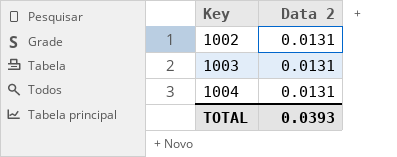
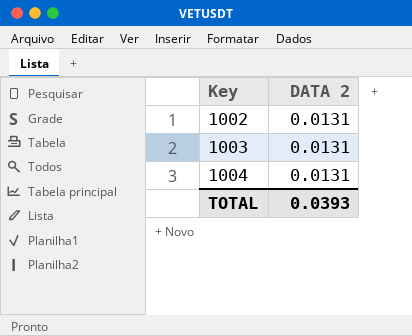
column name: Data 2 -> DATA 2

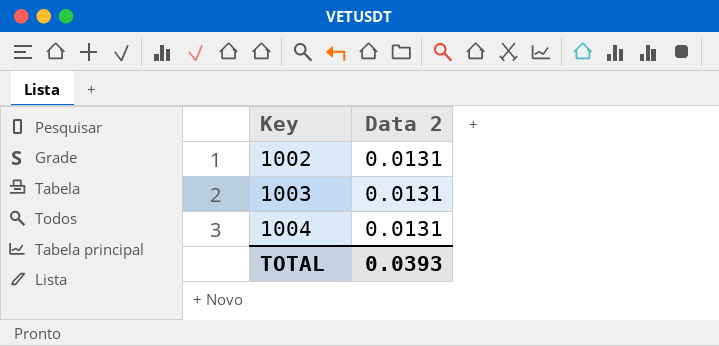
column name: DATA 2 -> Data 2

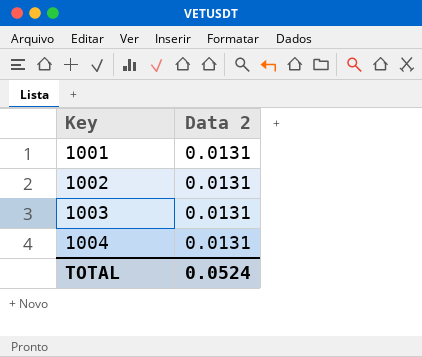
row 1001: none -> 0.0131
TOTAL | Data 2: 0.0393 -> 0.0524

